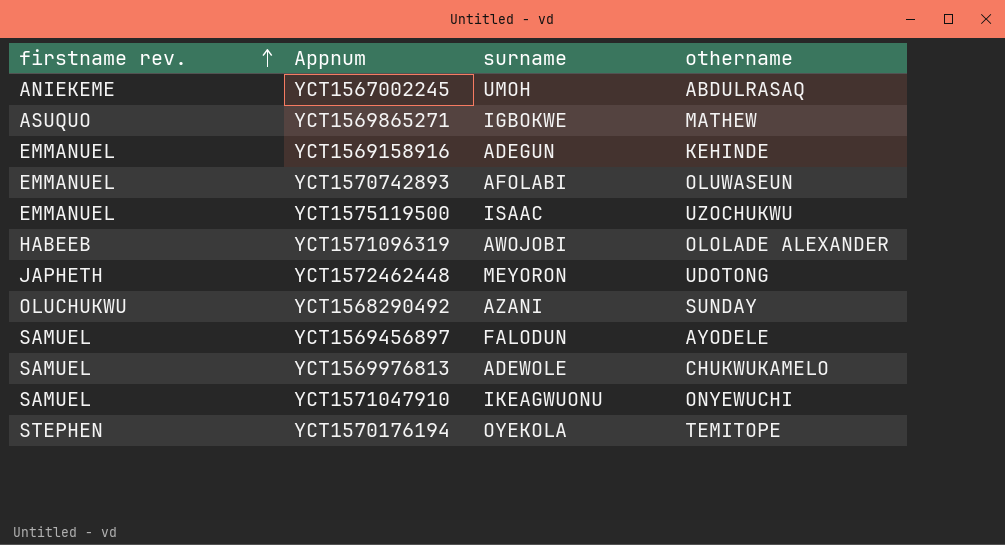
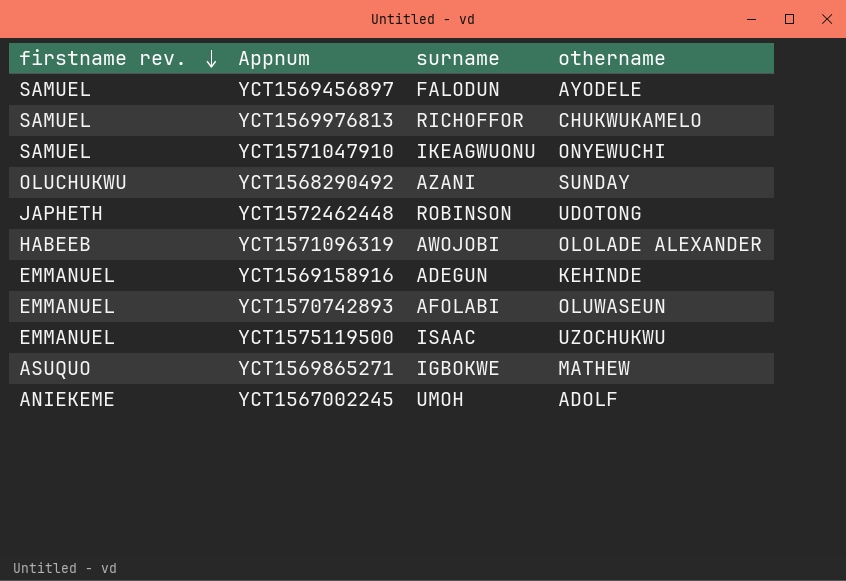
row order: firstname rev. ascending -> firstname rev. descending
row YCT1570176194: STEPHEN | OYEKOLA | TEMITOPE -> none
YCT1569976813 | surname: ADEWOLE -> RICHOFFOR
YCT1572462448 | surname: MEYORON -> ROBINSON
YCT1567002245 | othername: ABDULRASAQ -> ADOLF

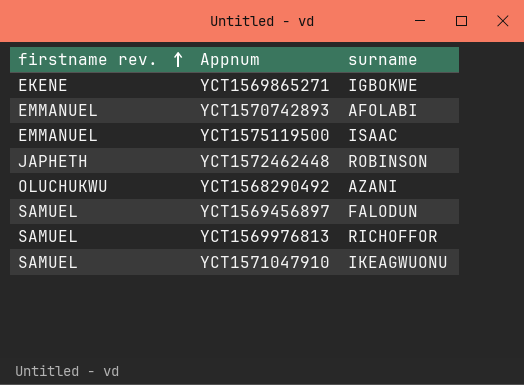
row order: firstname rev. descending -> firstname rev. ascending
column othername | position: 4 -> none
row YCT1571096319: HABEEB | AWOJOBI | OLOLADE ALEXANDER -> none
row YCT1569158916: EMMANUEL | ADEGUN | KEHINDE -> none
row YCT1567002245: ANIEKEME | UMOH | ADOLF -> none
YCT1569865271 | firstname rev.: ASUQUO -> EKENE

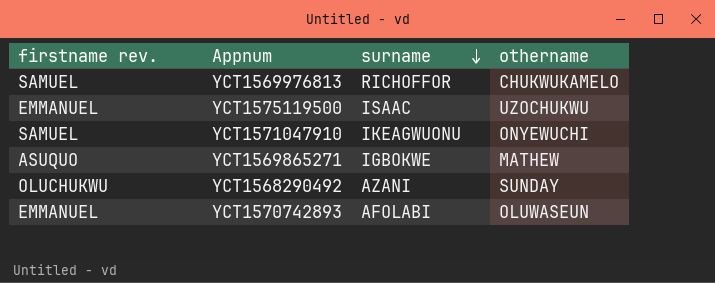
row order: firstname rev. ascending -> surname descending
column othername | position: none -> 4
row YCT1572462448: JAPHETH | ROBINSON -> none
row YCT1569456897: SAMUEL | FALODUN -> none
YCT1569865271 | firstname rev.: EKENE -> ASUQUO

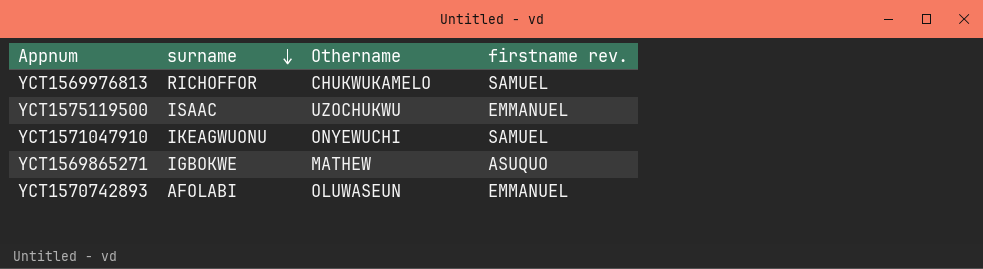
column name: othername -> Othername
column firstname rev. | position: 1 -> 4
row YCT1568290492: OLUCHUKWU | AZANI | SUNDAY -> none

